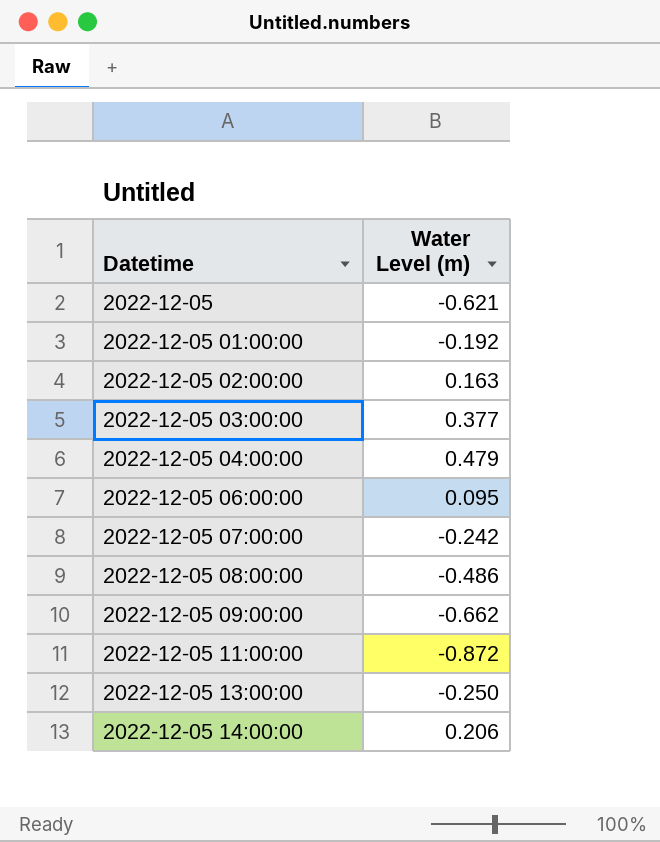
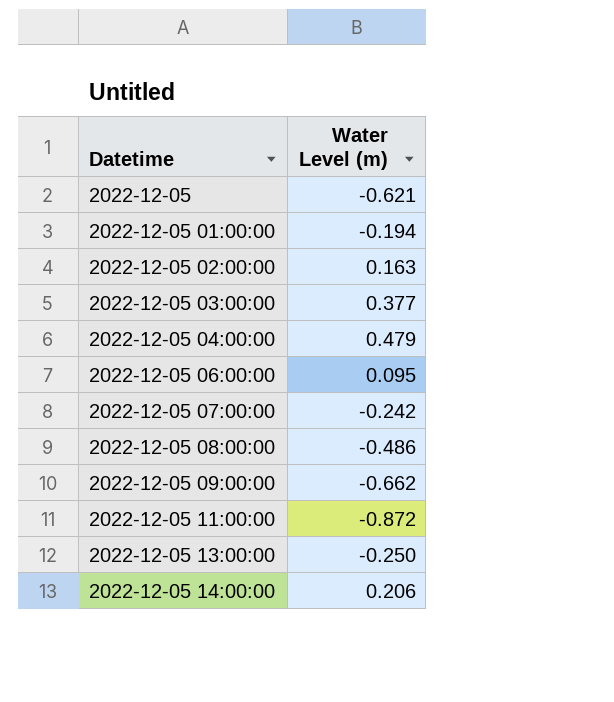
2022-12-05 01:00:00 | Water Level (m): -0.192 -> -0.194

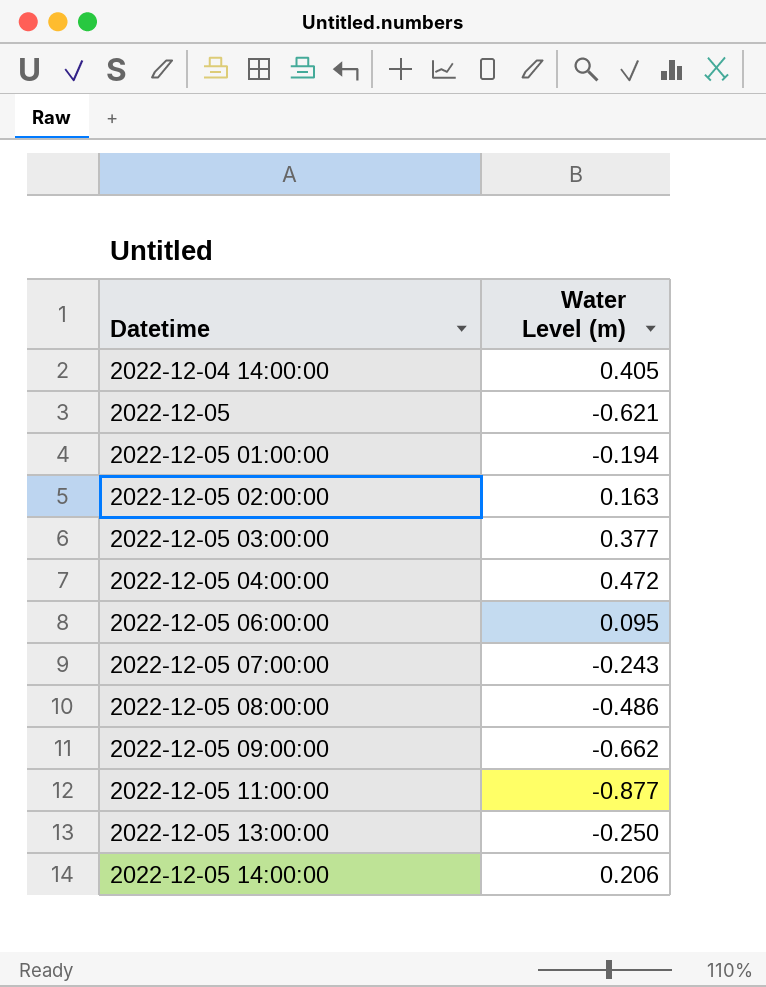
row 2022-12-04 14:00:00: none -> 0.405
2022-12-05 04:00:00 | Water Level (m): 0.479 -> 0.472
2022-12-05 07:00:00 | Water Level (m): -0.242 -> -0.243
2022-12-05 11:00:00 | Water Level (m): -0.872 -> -0.877

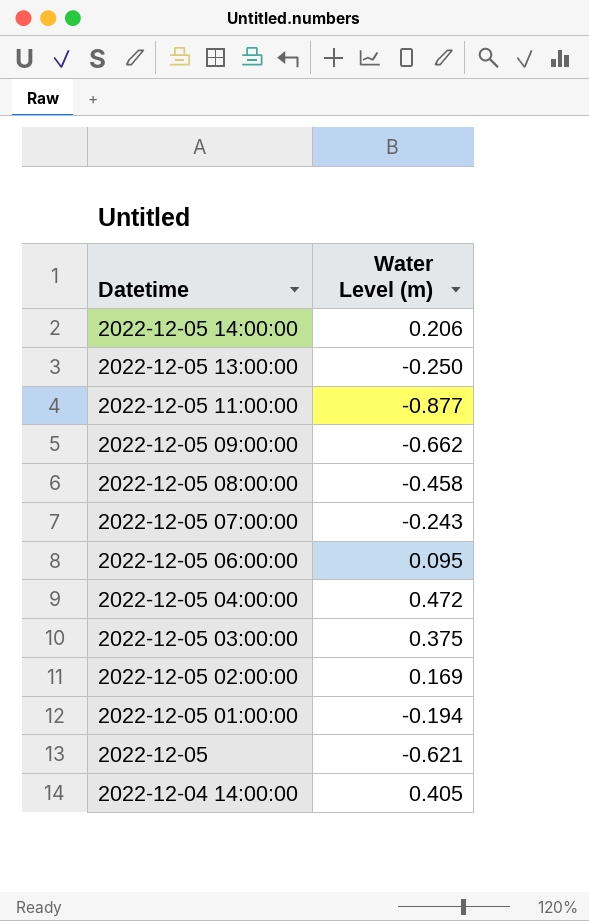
row order: Datetime ascending -> Datetime descending
2022-12-05 08:00:00 | Water Level (m): -0.486 -> -0.458
2022-12-05 03:00:00 | Water Level (m): 0.377 -> 0.375
2022-12-05 02:00:00 | Water Level (m): 0.163 -> 0.169

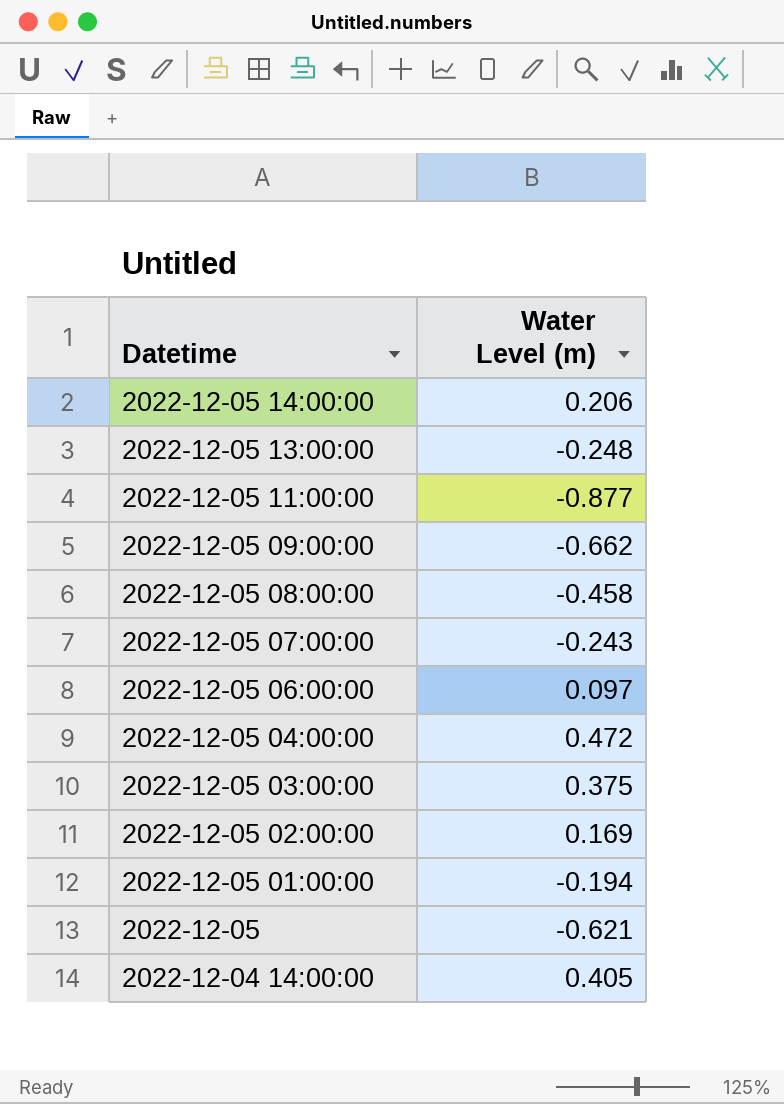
2022-12-05 13:00:00 | Water Level (m): -0.250 -> -0.248
2022-12-05 06:00:00 | Water Level (m): 0.095 -> 0.097

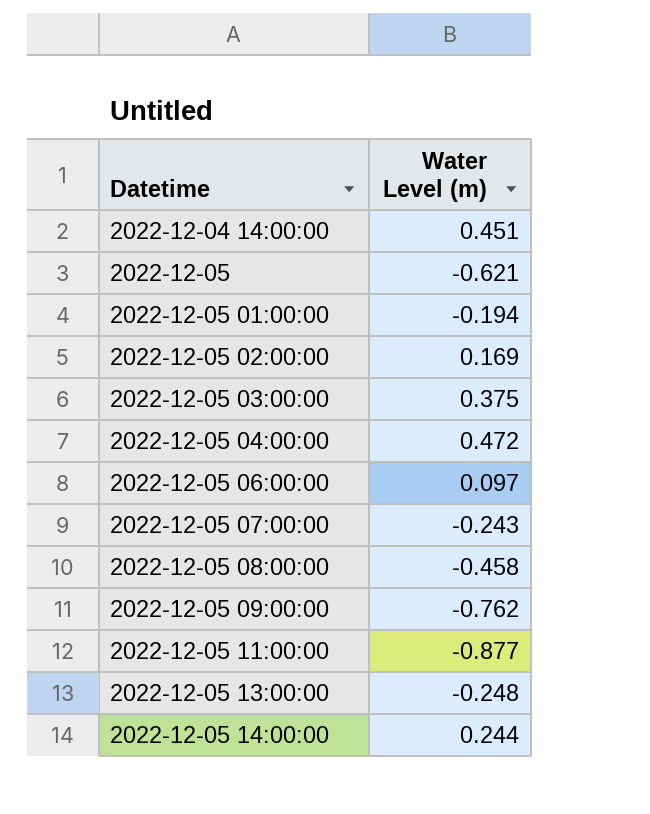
row order: Datetime descending -> Datetime ascending
2022-12-04 14:00:00 | Water Level (m): 0.405 -> 0.451
2022-12-05 09:00:00 | Water Level (m): -0.662 -> -0.762
2022-12-05 14:00:00 | Water Level (m): 0.206 -> 0.244

